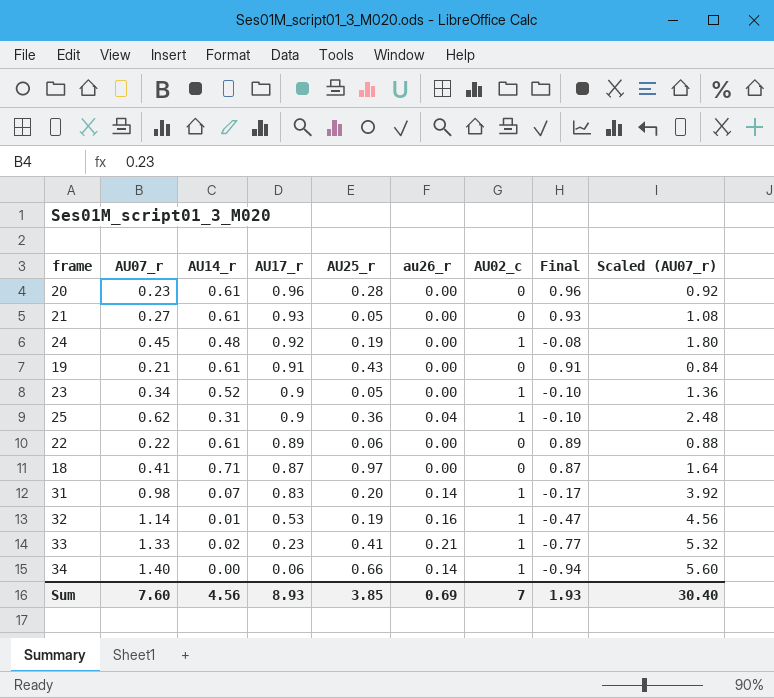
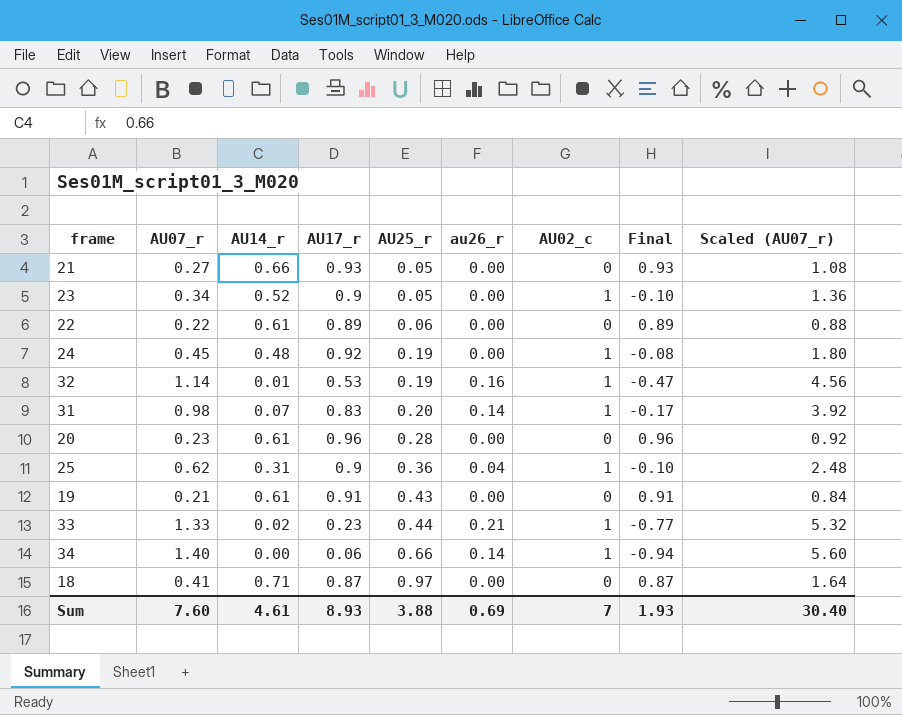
row order: AU17_r descending -> AU25_r ascending
21 | AU14_r: 0.61 -> 0.66
33 | AU25_r: 0.41 -> 0.44
Sum | AU14_r: 4.56 -> 4.61
Sum | AU25_r: 3.85 -> 3.88

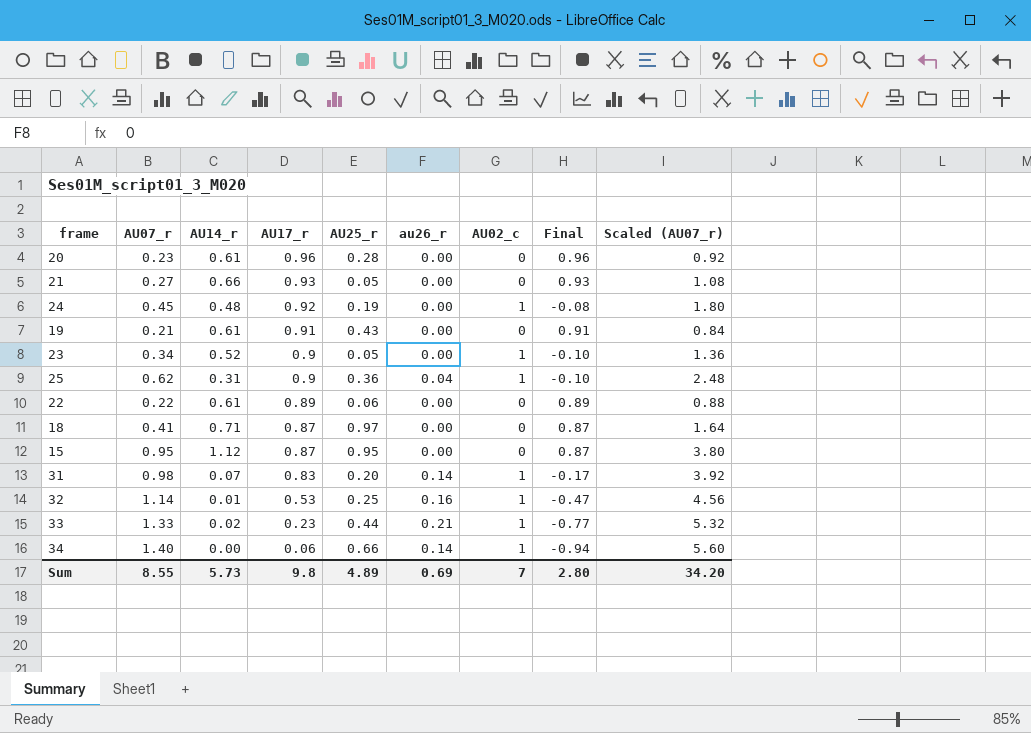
row order: AU25_r ascending -> AU17_r descending
row 15: none -> 0.95 | 1.12 | 0.87 | 0.95 | 0.00 | 0 | 0.87 | 3.80
32 | AU25_r: 0.19 -> 0.25
Sum | AU07_r: 7.60 -> 8.55
Sum | AU14_r: 4.61 -> 5.73
Sum | AU17_r: 8.93 -> 9.8
Sum | AU25_r: 3.88 -> 4.89
Sum | Final: 1.93 -> 2.80
Sum | Scaled (AU07_r): 30.40 -> 34.20

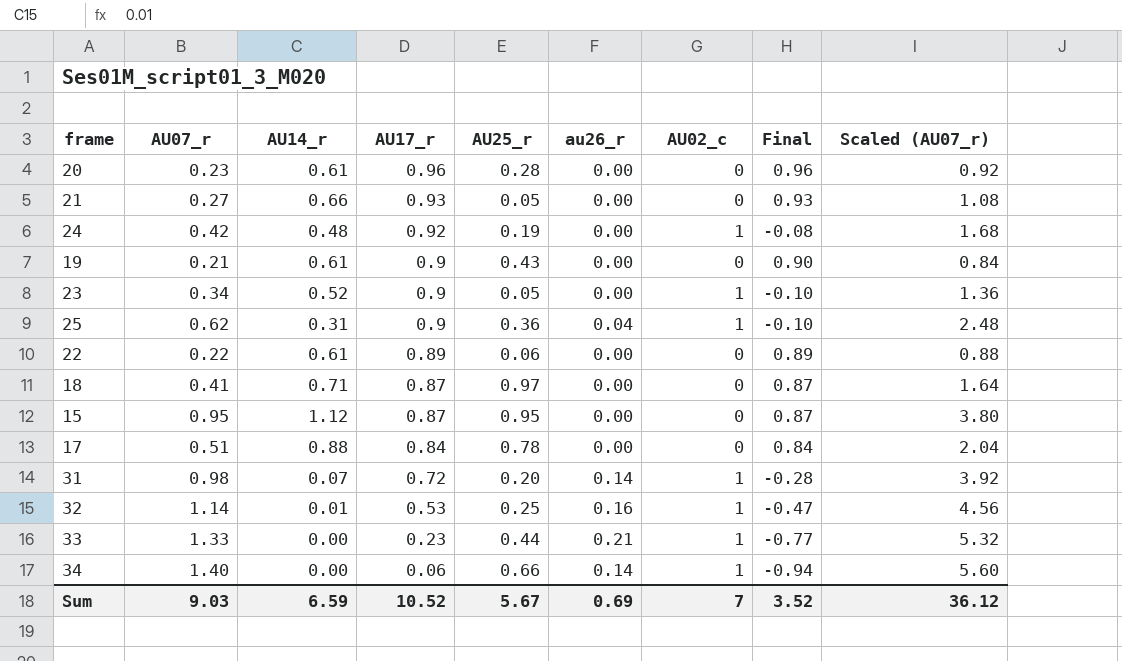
24 | AU07_r: 0.45 -> 0.42
24 | Scaled (AU07_r): 1.80 -> 1.68
19 | AU17_r: 0.91 -> 0.9
19 | Final: 0.91 -> 0.90
row 17: none -> 0.51 | 0.88 | 0.84 | 0.78 | 0.00 | 0 | 0.84 | 2.04
31 | AU17_r: 0.83 -> 0.72
31 | Final: -0.17 -> -0.28
33 | AU14_r: 0.02 -> 0.00
Sum | AU07_r: 8.55 -> 9.03
Sum | AU14_r: 5.73 -> 6.59
Sum | AU17_r: 9.8 -> 10.52
Sum | AU25_r: 4.89 -> 5.67
Sum | Final: 2.80 -> 3.52
Sum | Scaled (AU07_r): 34.20 -> 36.12

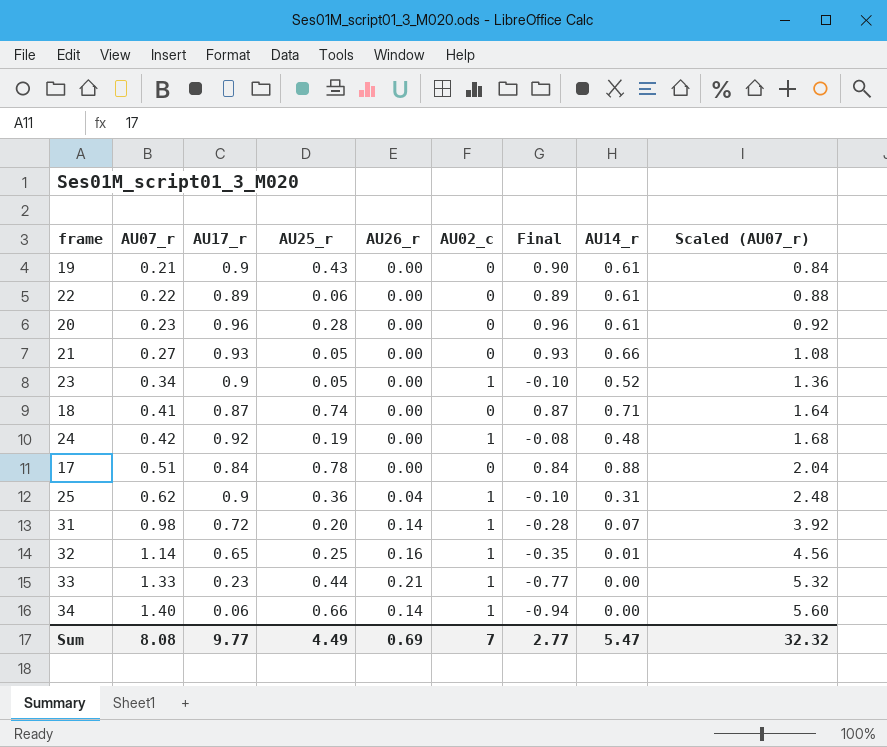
row order: AU17_r descending -> AU07_r ascending
column name: au26_r -> AU26_r
column AU14_r | position: 3 -> 8
row 15: 0.95 | 1.12 | 0.87 | 0.95 | 0.00 | 0 | 0.87 | 3.80 -> none
18 | AU25_r: 0.97 -> 0.74
32 | AU17_r: 0.53 -> 0.65
32 | Final: -0.47 -> -0.35
Sum | AU07_r: 9.03 -> 8.08
Sum | AU17_r: 10.52 -> 9.77
Sum | AU25_r: 5.67 -> 4.49
Sum | Final: 3.52 -> 2.77
Sum | AU14_r: 6.59 -> 5.47
Sum | Scaled (AU07_r): 36.12 -> 32.32

